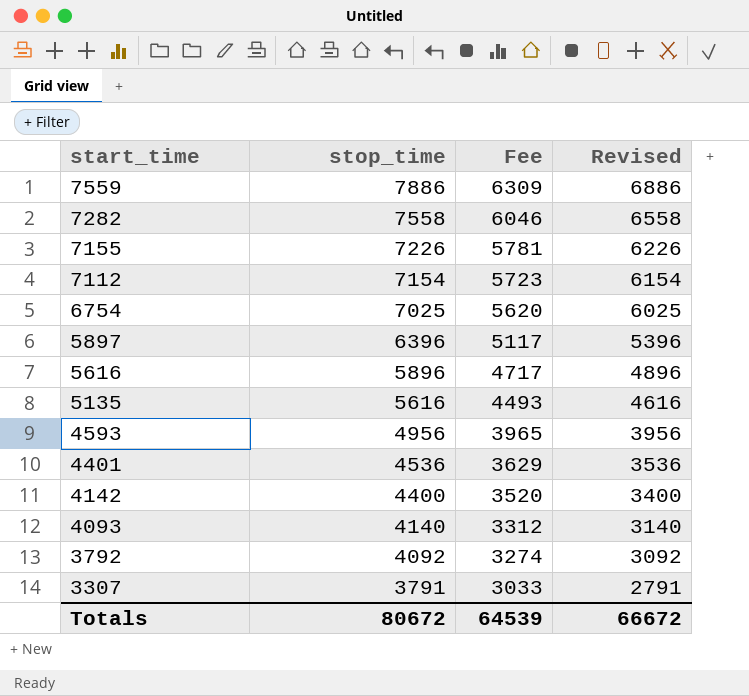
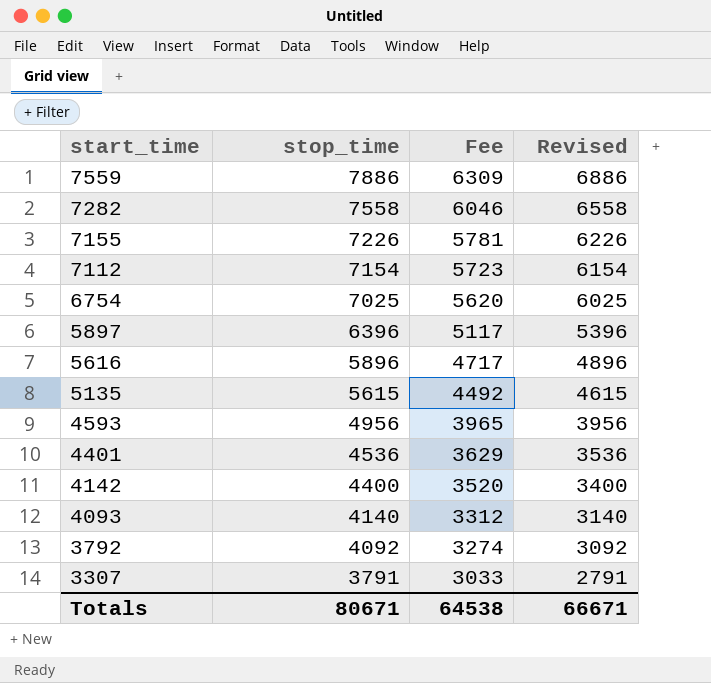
5135 | stop_time: 5616 -> 5615
5135 | Fee: 4493 -> 4492
5135 | Revised: 4616 -> 4615
Totals | stop_time: 80672 -> 80671
Totals | Fee: 64539 -> 64538
Totals | Revised: 66672 -> 66671

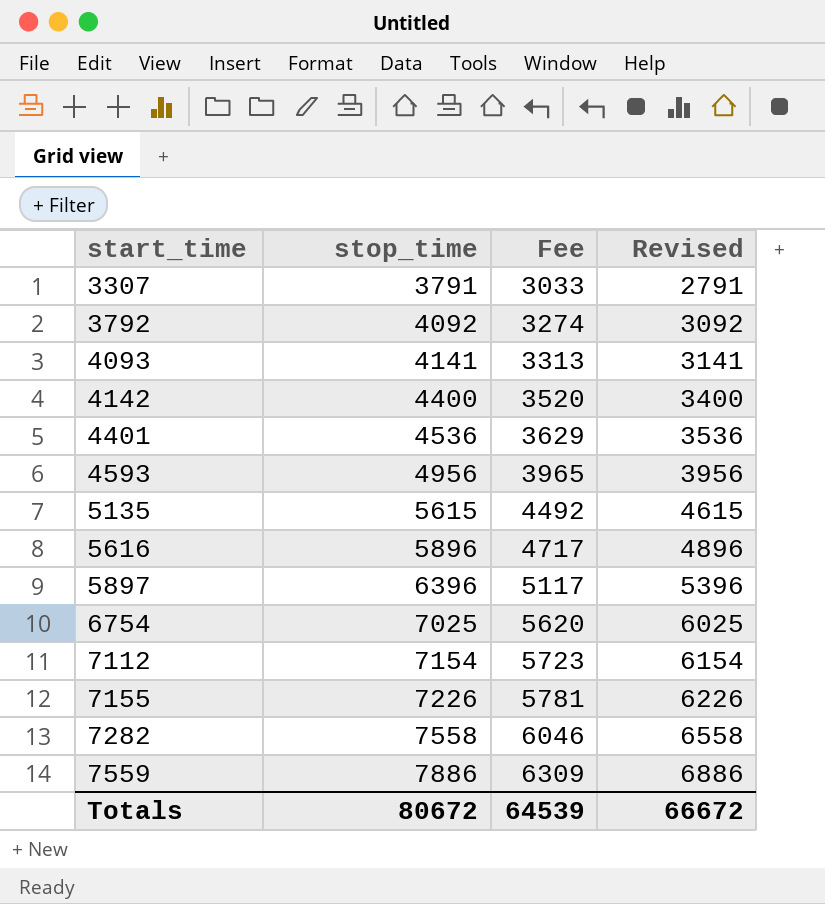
row order: start_time descending -> start_time ascending
4093 | stop_time: 4140 -> 4141
4093 | Fee: 3312 -> 3313
4093 | Revised: 3140 -> 3141
Totals | stop_time: 80671 -> 80672
Totals | Fee: 64538 -> 64539
Totals | Revised: 66671 -> 66672

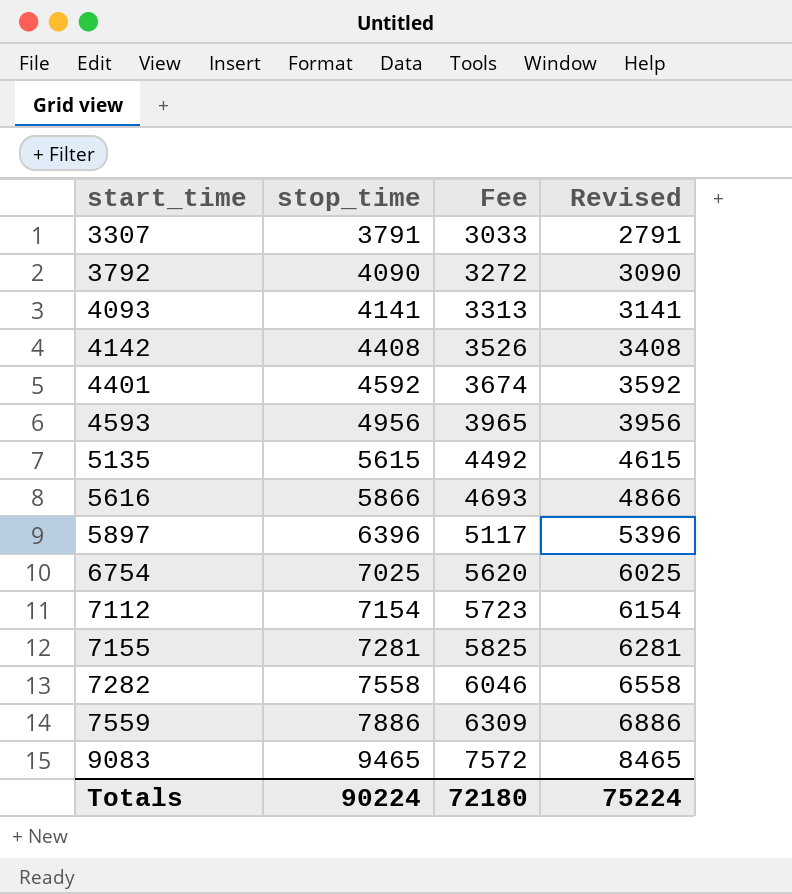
3792 | stop_time: 4092 -> 4090
3792 | Fee: 3274 -> 3272
3792 | Revised: 3092 -> 3090
4142 | stop_time: 4400 -> 4408
4142 | Fee: 3520 -> 3526
4142 | Revised: 3400 -> 3408
4401 | stop_time: 4536 -> 4592
4401 | Fee: 3629 -> 3674
4401 | Revised: 3536 -> 3592
5616 | stop_time: 5896 -> 5866
5616 | Fee: 4717 -> 4693
5616 | Revised: 4896 -> 4866
7155 | stop_time: 7226 -> 7281
7155 | Fee: 5781 -> 5825
7155 | Revised: 6226 -> 6281
row 9083: none -> 9465 | 7572 | 8465
Totals | stop_time: 80672 -> 90224
Totals | Fee: 64539 -> 72180
Totals | Revised: 66672 -> 75224

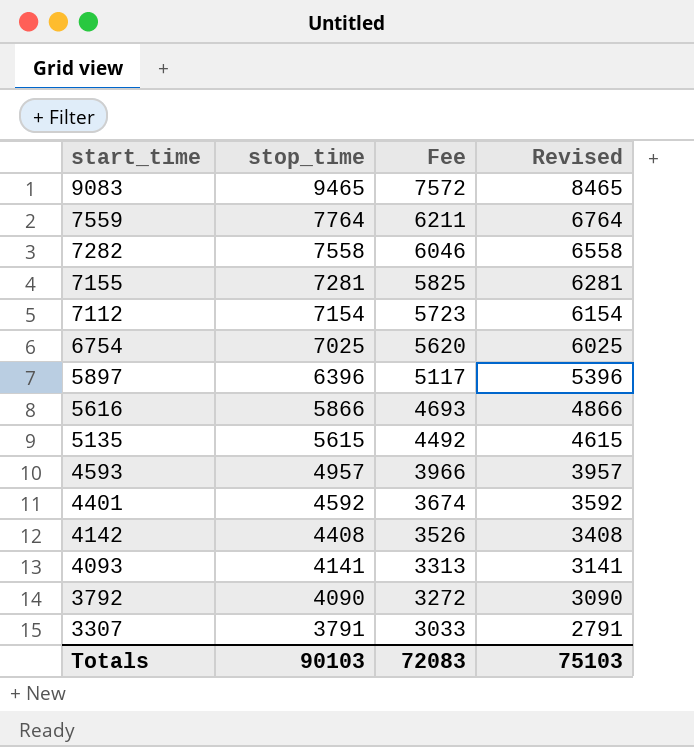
row order: start_time ascending -> start_time descending
7559 | stop_time: 7886 -> 7764
7559 | Fee: 6309 -> 6211
7559 | Revised: 6886 -> 6764
4593 | stop_time: 4956 -> 4957
4593 | Fee: 3965 -> 3966
4593 | Revised: 3956 -> 3957
Totals | stop_time: 90224 -> 90103
Totals | Fee: 72180 -> 72083
Totals | Revised: 75224 -> 75103

